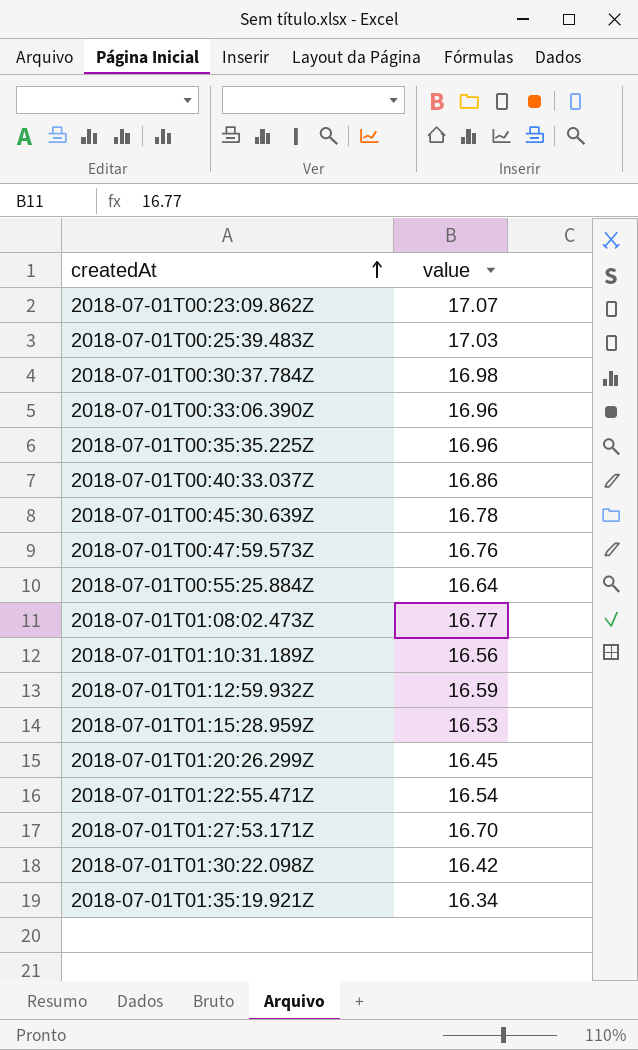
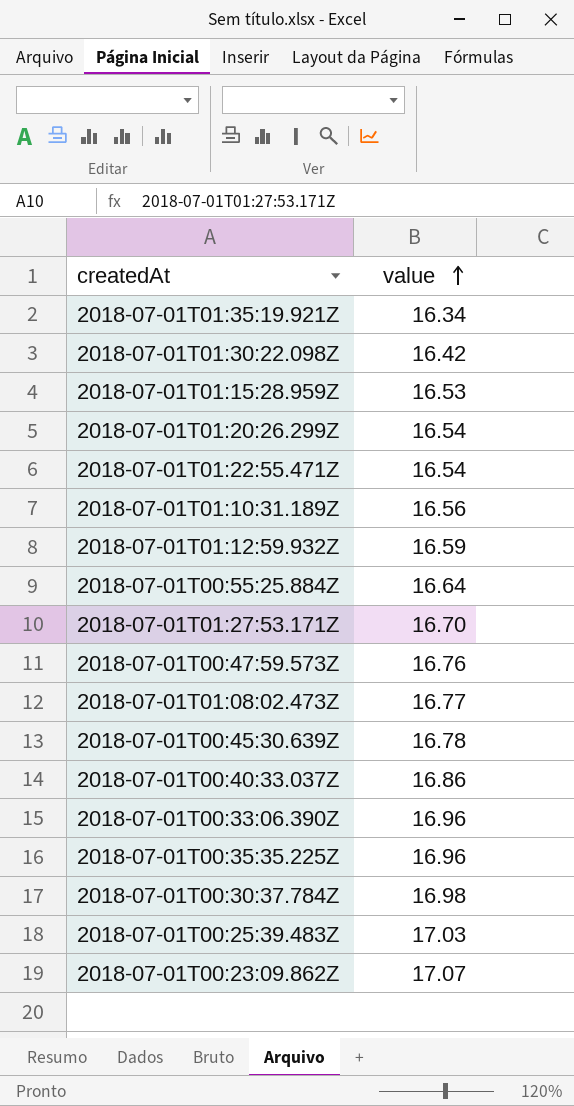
row order: createdAt ascending -> value ascending
2018-07-01T01:20:26.299Z | value: 16.45 -> 16.54

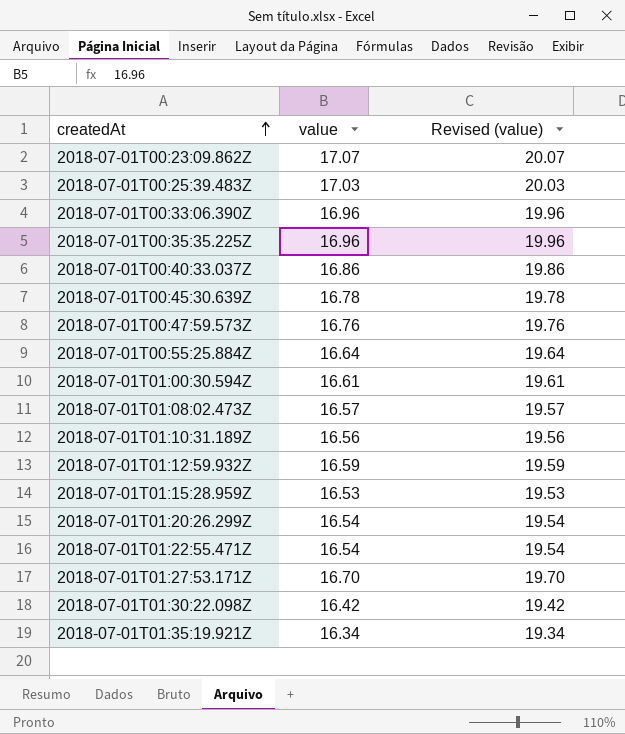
row order: value ascending -> createdAt ascending
column Revised (value) | formula: none -> [value] + 3
row 2018-07-01T00:30:37.784Z: 16.98 -> none
row 2018-07-01T01:00:30.594Z: none -> 16.61 | 19.61
2018-07-01T01:08:02.473Z | value: 16.77 -> 16.57

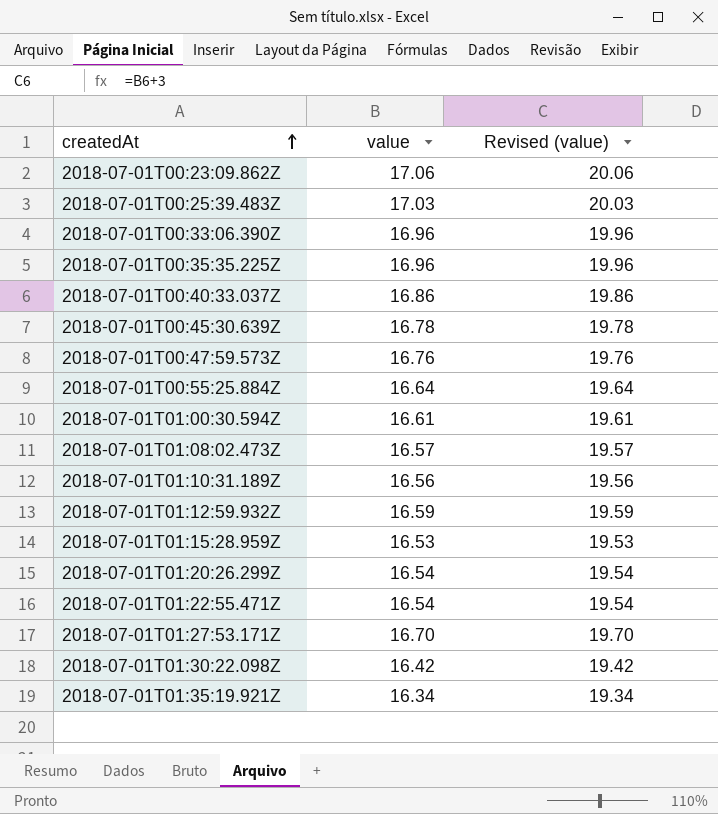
2018-07-01T00:23:09.862Z | value: 17.07 -> 17.06
2018-07-01T00:23:09.862Z | Revised (value): 20.07 -> 20.06

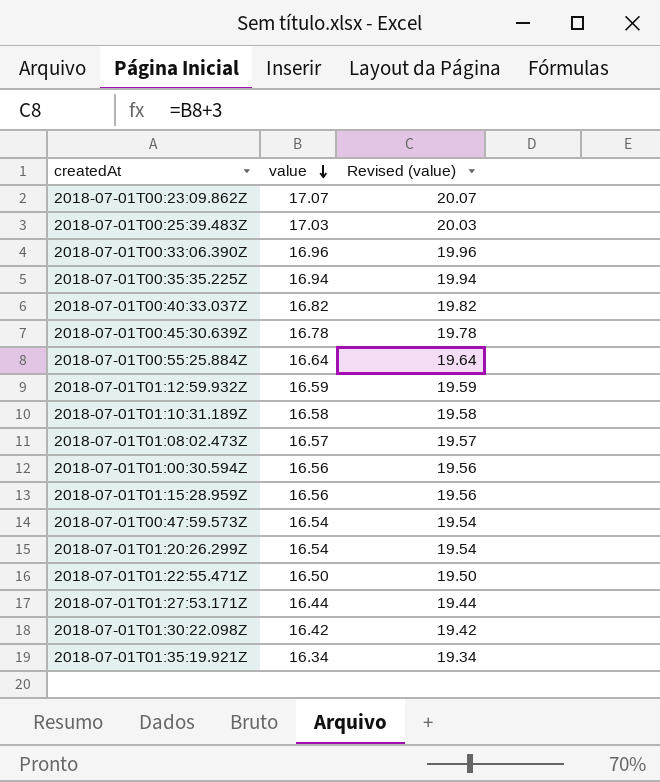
row order: createdAt ascending -> value descending
2018-07-01T00:23:09.862Z | value: 17.06 -> 17.07
2018-07-01T00:23:09.862Z | Revised (value): 20.06 -> 20.07
2018-07-01T00:35:35.225Z | value: 16.96 -> 16.94
2018-07-01T00:35:35.225Z | Revised (value): 19.96 -> 19.94
2018-07-01T00:40:33.037Z | value: 16.86 -> 16.82
2018-07-01T00:40:33.037Z | Revised (value): 19.86 -> 19.82
2018-07-01T01:10:31.189Z | value: 16.56 -> 16.58
2018-07-01T01:10:31.189Z | Revised (value): 19.56 -> 19.58
2018-07-01T01:00:30.594Z | value: 16.61 -> 16.56
2018-07-01T01:00:30.594Z | Revised (value): 19.61 -> 19.56
2018-07-01T01:15:28.959Z | value: 16.53 -> 16.56
2018-07-01T01:15:28.959Z | Revised (value): 19.53 -> 19.56
2018-07-01T00:47:59.573Z | value: 16.76 -> 16.54
2018-07-01T00:47:59.573Z | Revised (value): 19.76 -> 19.54
2018-07-01T01:22:55.471Z | value: 16.54 -> 16.50
2018-07-01T01:22:55.471Z | Revised (value): 19.54 -> 19.50
2018-07-01T01:27:53.171Z | value: 16.70 -> 16.44
2018-07-01T01:27:53.171Z | Revised (value): 19.70 -> 19.44

